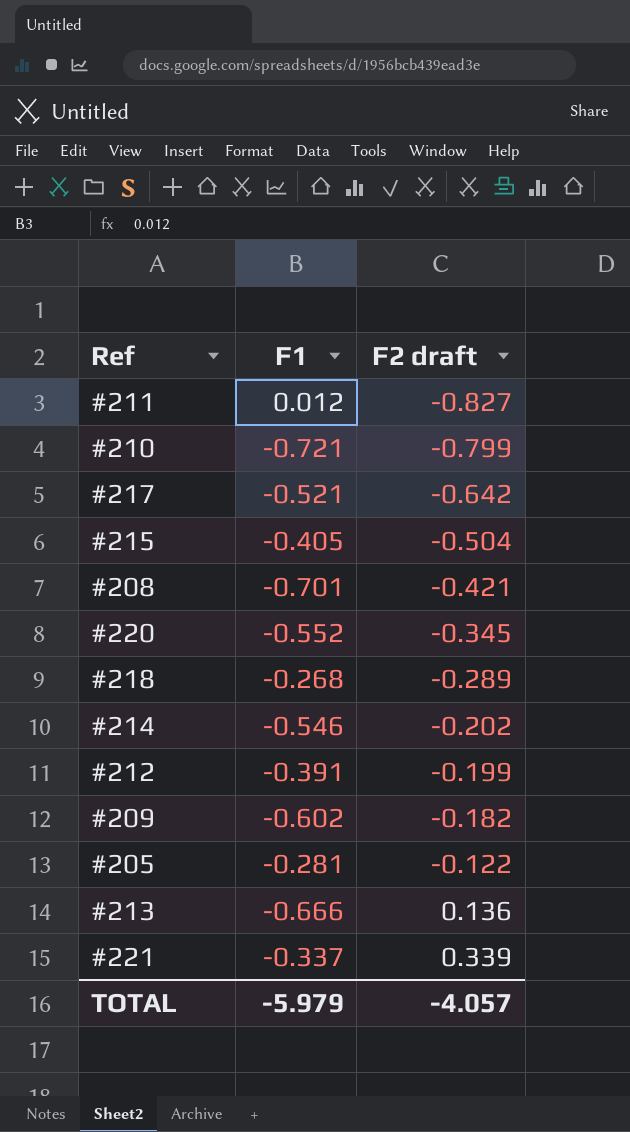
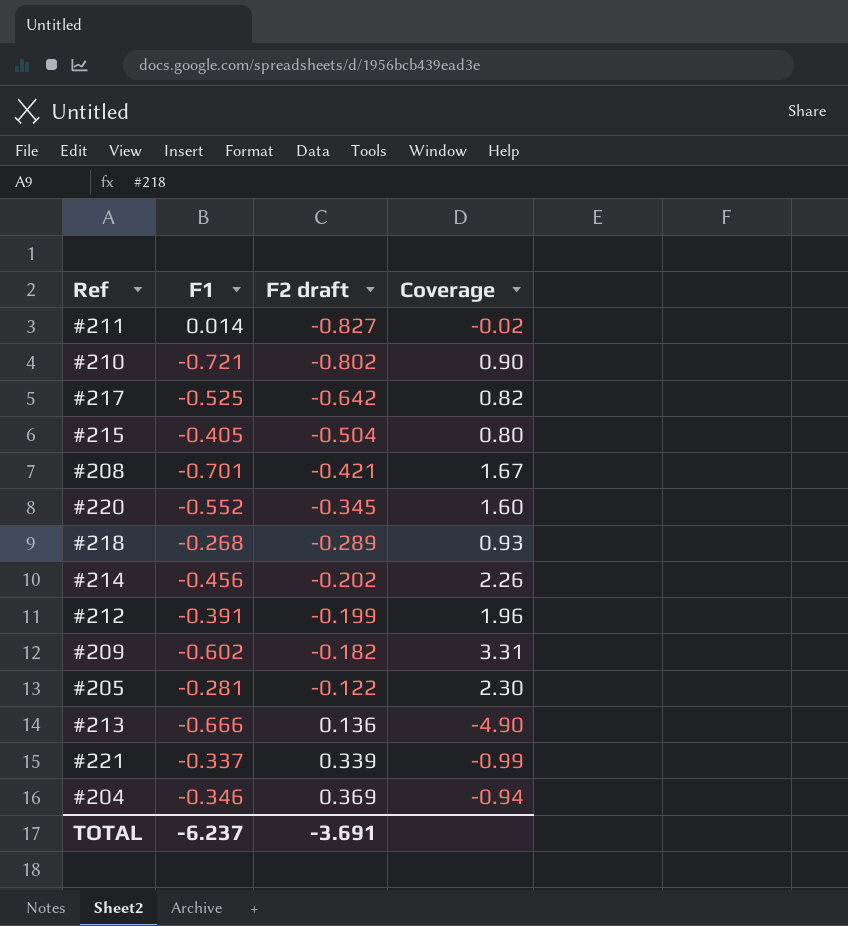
column Coverage | formula: none -> [F1] / [F2 draft]
#211 | F1: 0.012 -> 0.014
#210 | F2 draft: -0.799 -> -0.802
#217 | F1: -0.521 -> -0.525
#214 | F1: -0.546 -> -0.456
row #204: none -> -0.346 | 0.369 | -0.94
TOTAL | F1: -5.979 -> -6.237
TOTAL | F2 draft: -4.057 -> -3.691

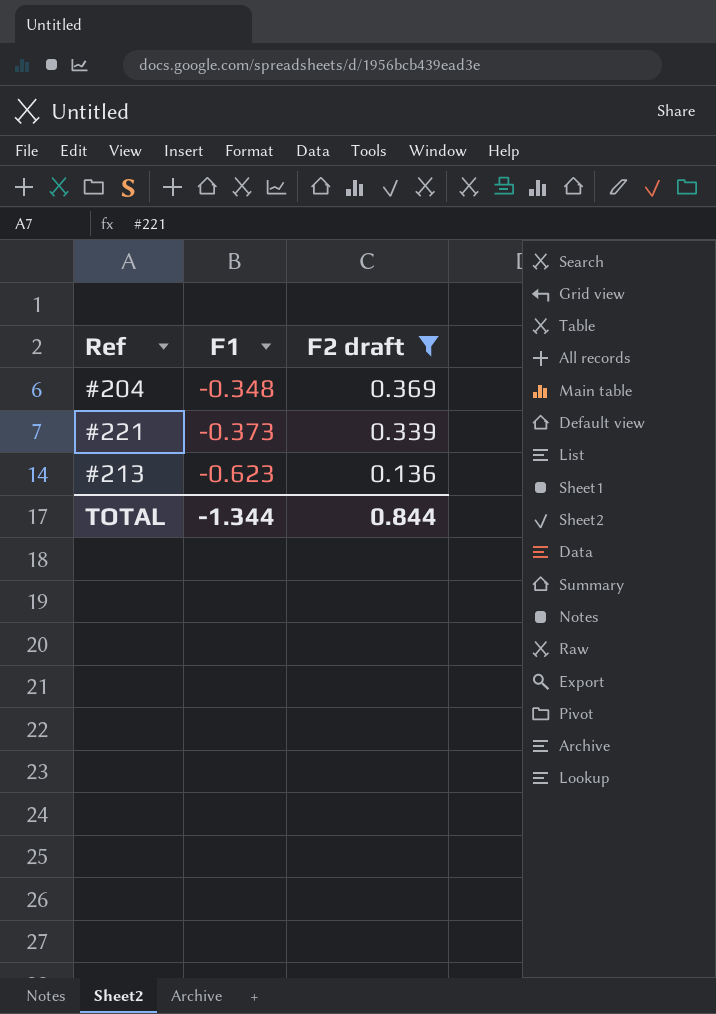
filter: none -> F2 draft >= 0.136
row order: F2 draft ascending -> F1 descending
column Coverage | formula: [F1] / [F2 draft] -> none
#204 | F1: -0.346 -> -0.348
#221 | F1: -0.337 -> -0.373
#213 | F1: -0.666 -> -0.623
TOTAL | F1: -6.237 -> -1.344
TOTAL | F2 draft: -3.691 -> 0.844

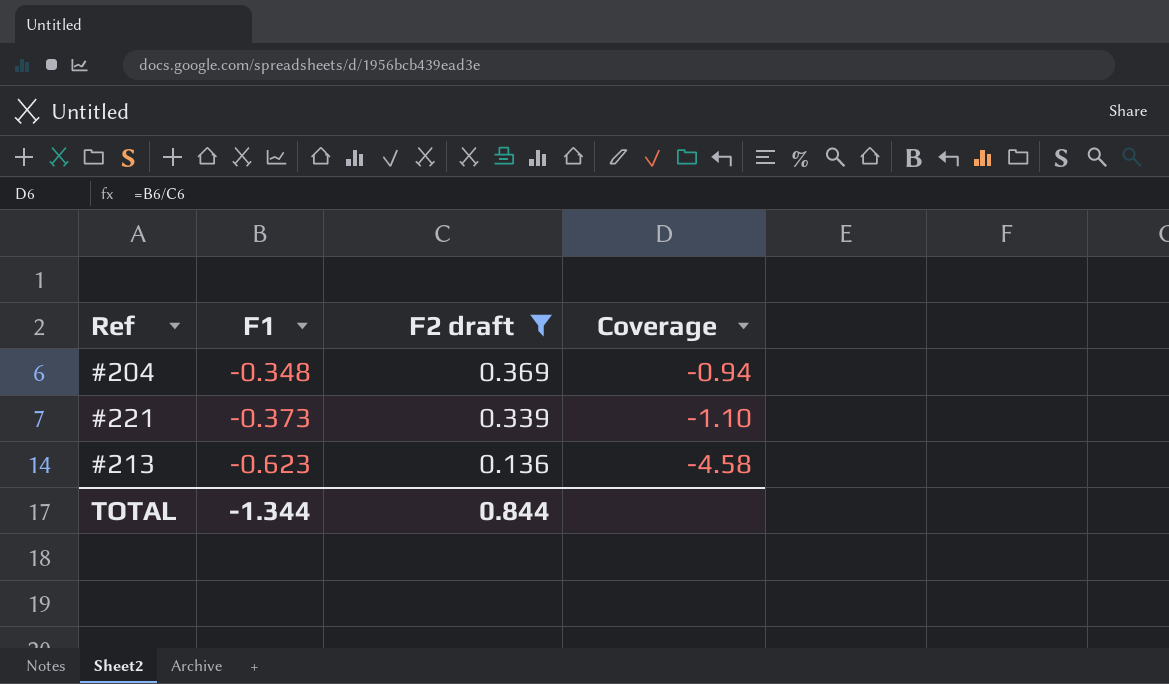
column Coverage | formula: none -> [F1] / [F2 draft]

